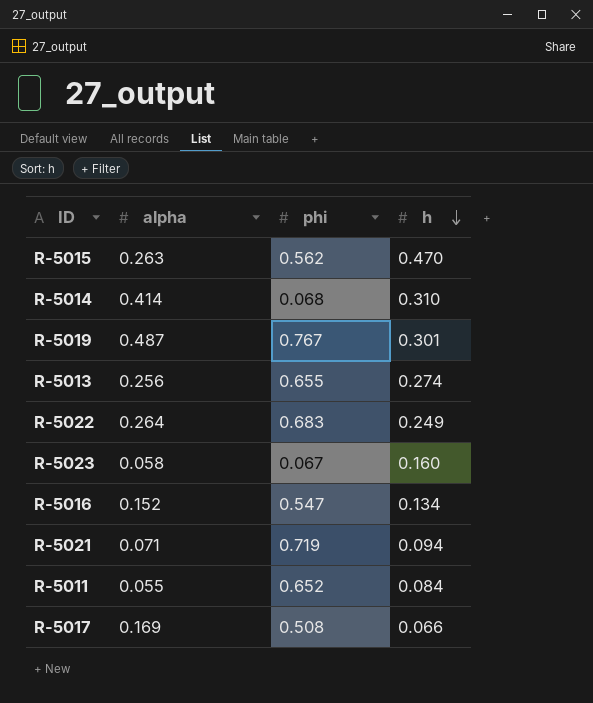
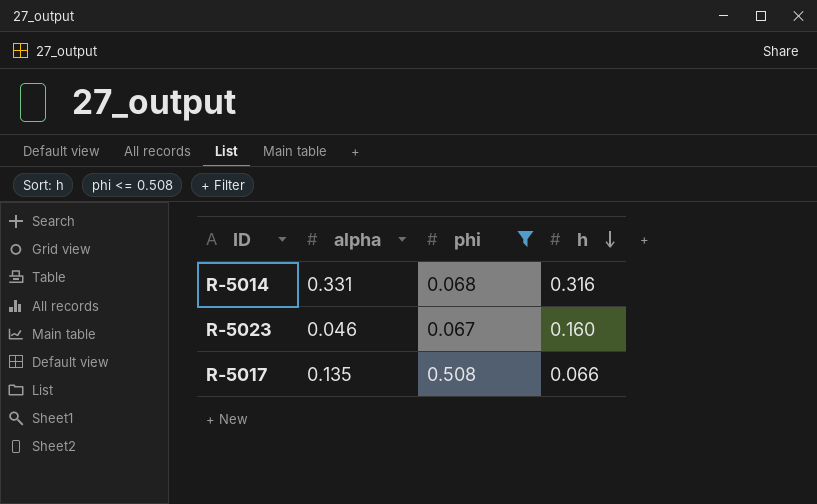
filter: none -> phi <= 0.508
R-5014 | alpha: 0.414 -> 0.331
R-5014 | h: 0.310 -> 0.316
R-5023 | alpha: 0.058 -> 0.046
R-5017 | alpha: 0.169 -> 0.135

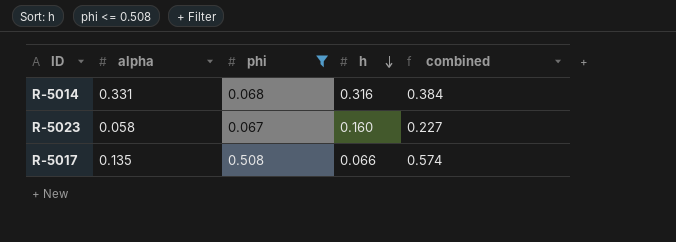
column combined | formula: none -> [phi] + [h]
R-5023 | alpha: 0.046 -> 0.058

